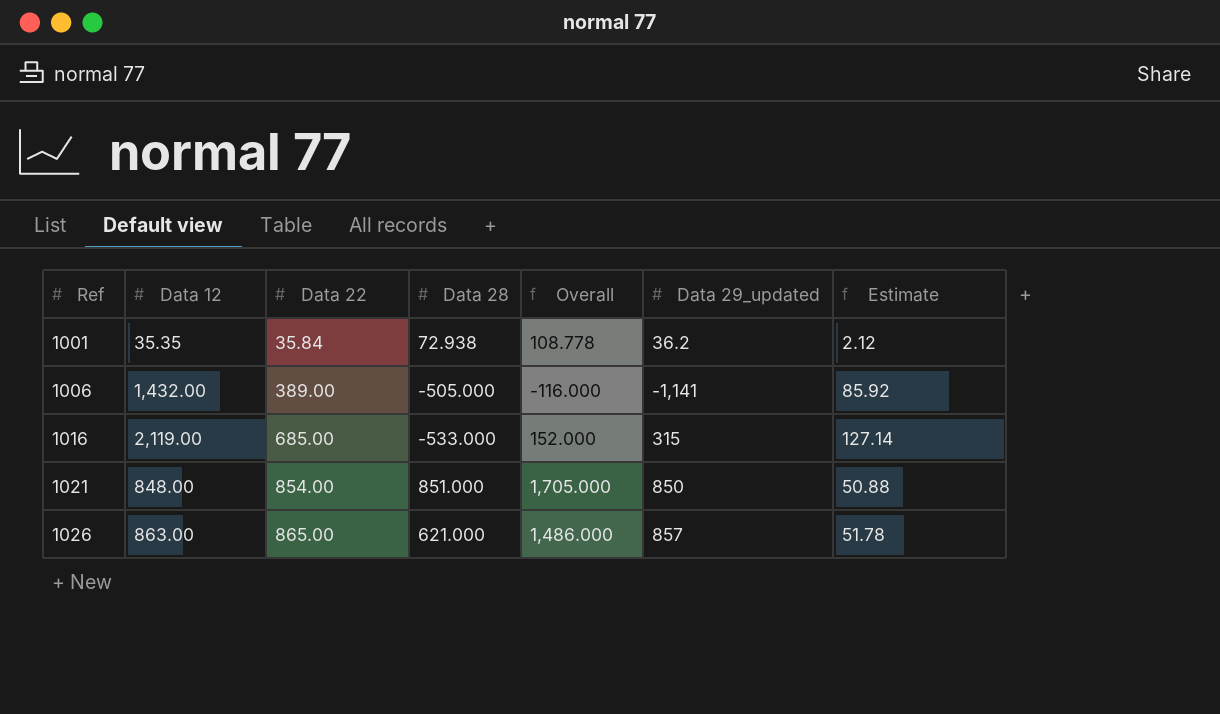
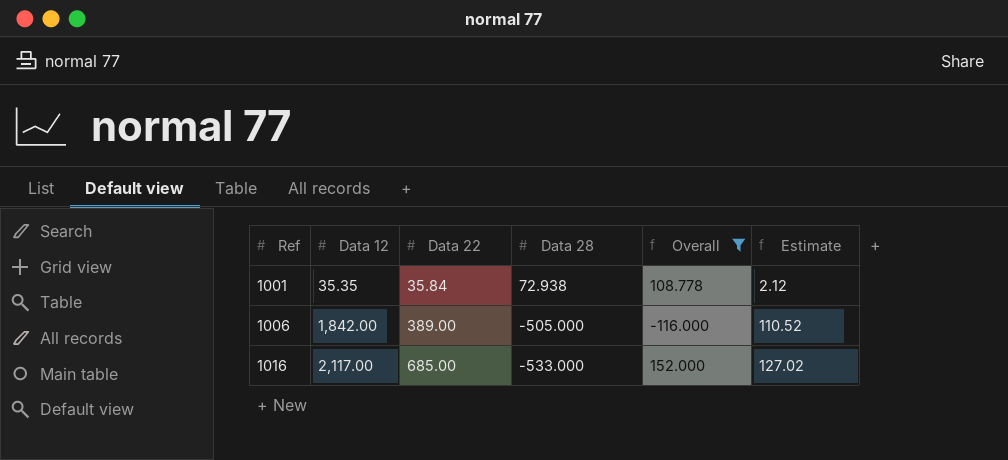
filter: none -> Overall <= 152.000
column Data 29_updated | position: 6 -> none
1006 | Data 12: 1,432.00 -> 1,842.00
1006 | Estimate: 85.92 -> 110.52
1016 | Data 12: 2,119.00 -> 2,117.00
1016 | Estimate: 127.14 -> 127.02

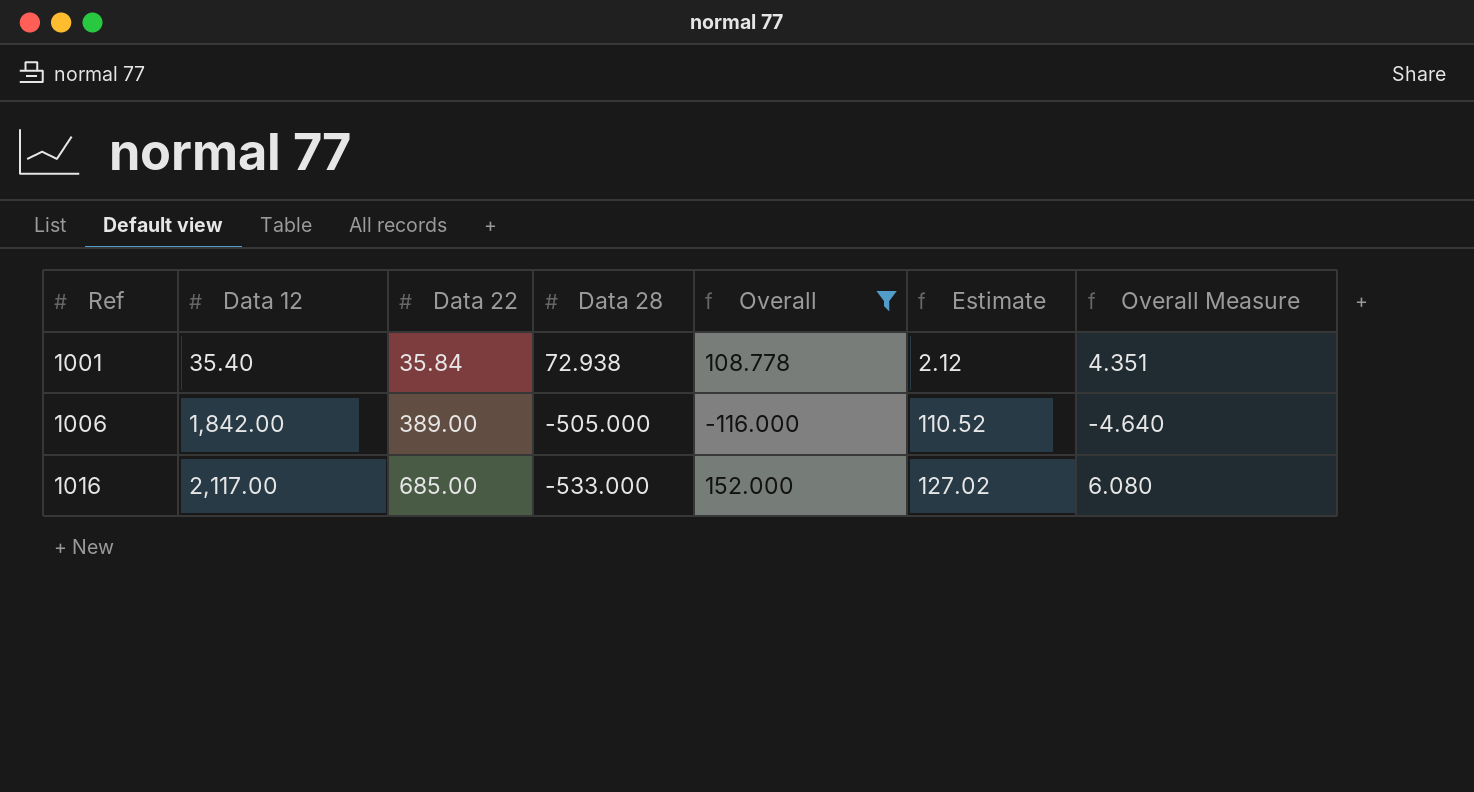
column Overall Measure | formula: none -> [Overall] * 0.04
1001 | Data 12: 35.35 -> 35.40

